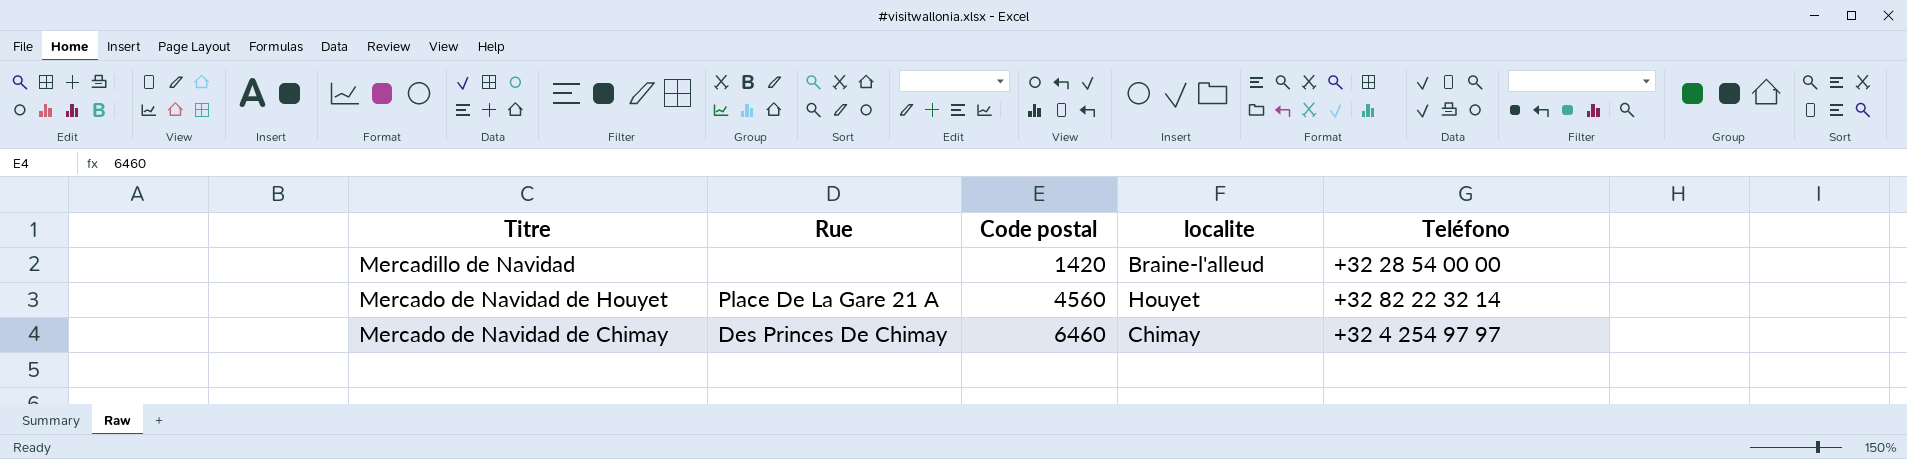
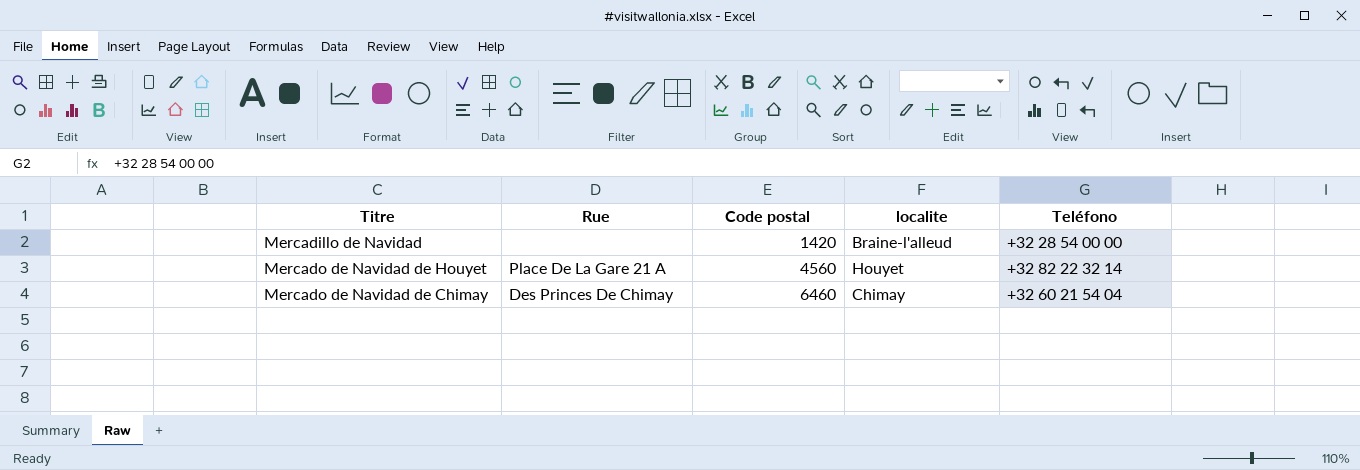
Mercado de Navidad de Chimay | Teléfono: +32 4 254 97 97 -> +32 60 21 54 04

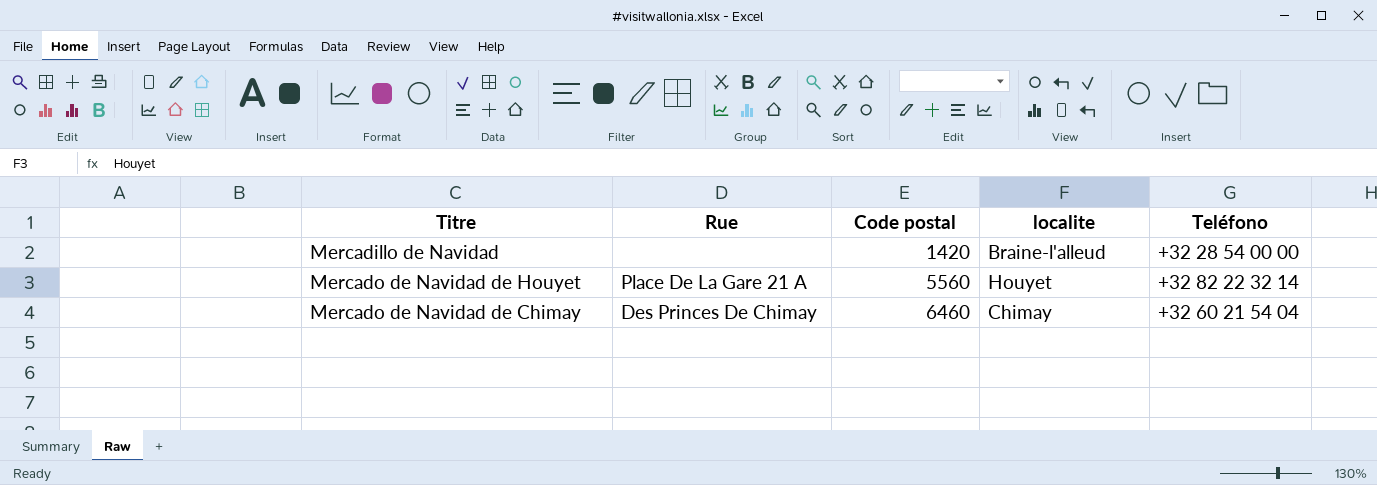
Mercado de Navidad de Houyet | Code postal: 4560 -> 5560

